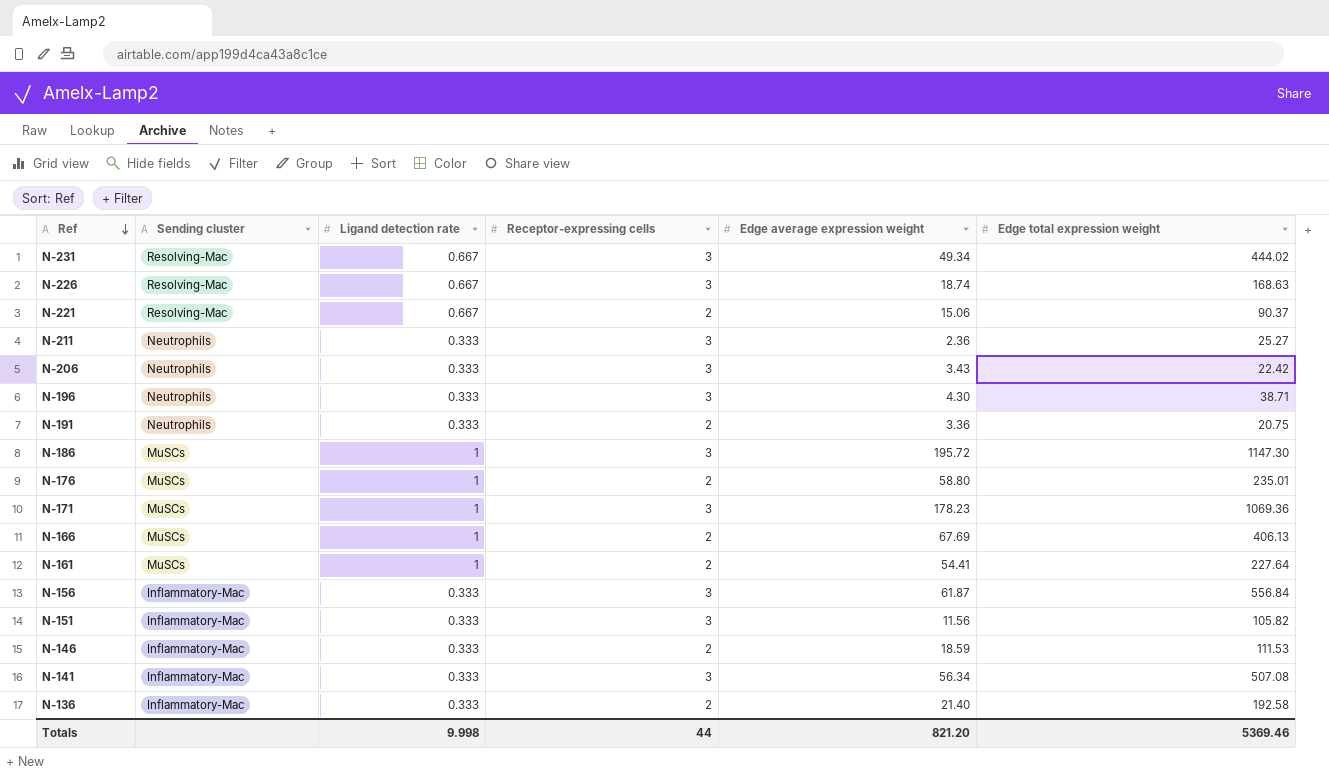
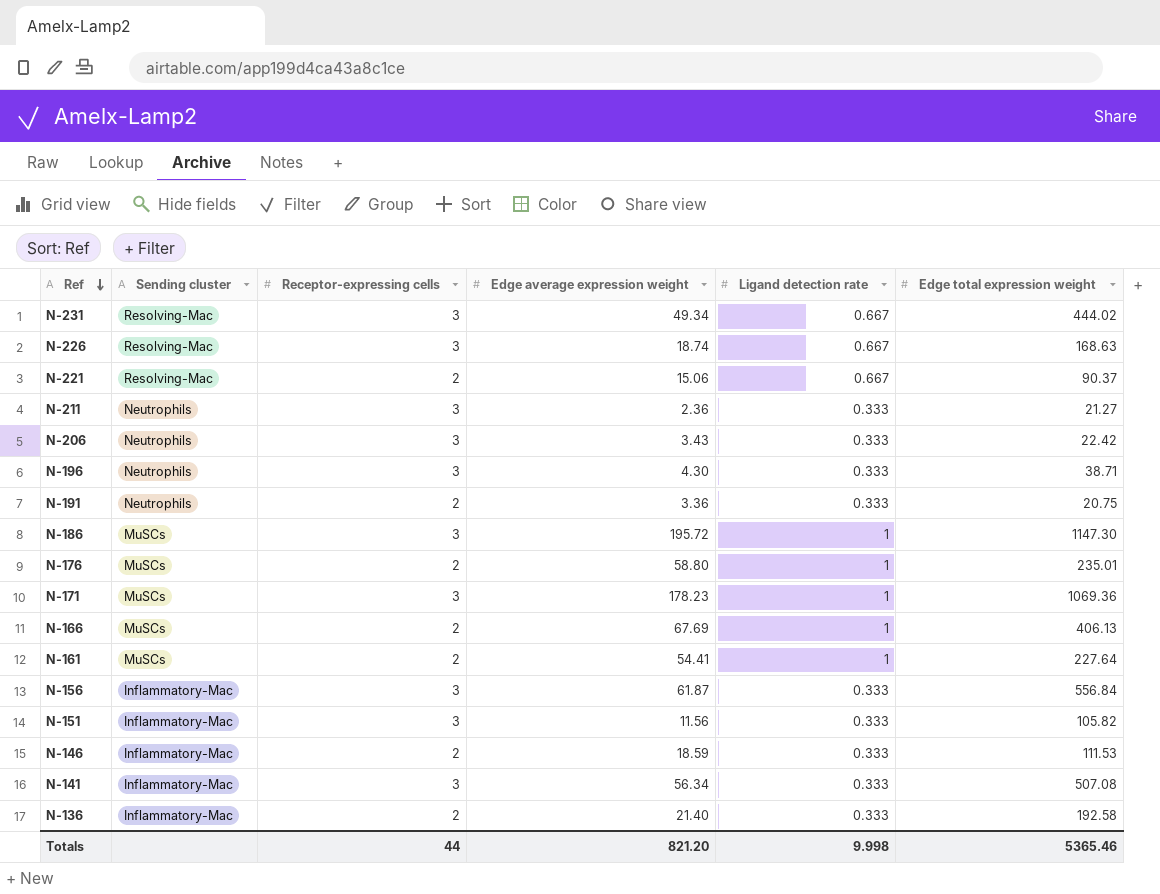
column Ligand detection rate | position: 3 -> 5
N-211 | Edge total expression weight: 25.27 -> 21.27
Totals | Edge total expression weight: 5369.46 -> 5365.46

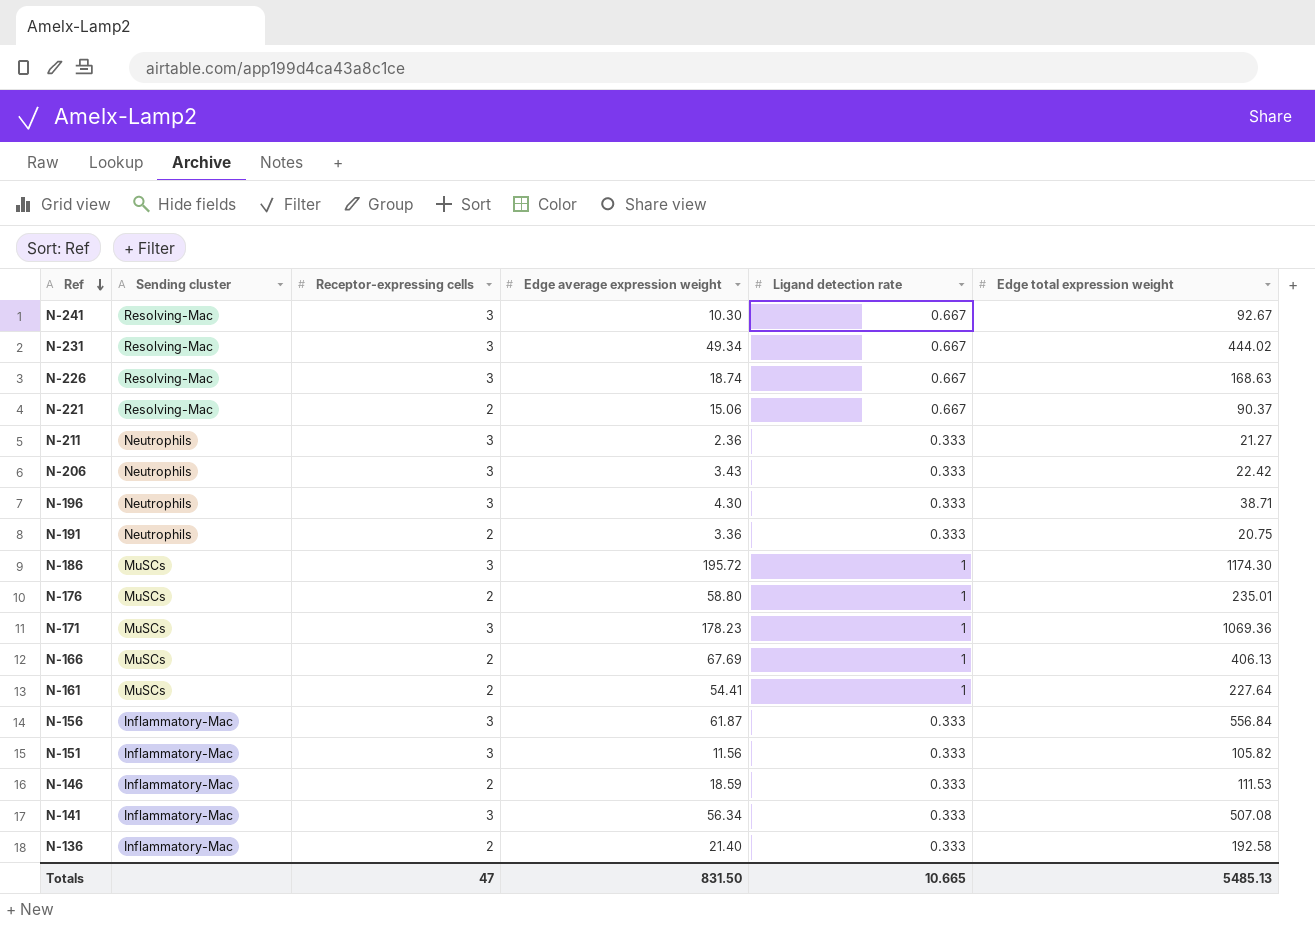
row N-241: none -> Resolving-Mac | 3 | 10.30 | 0.667 | 92.67
N-186 | Edge total expression weight: 1147.30 -> 1174.30
Totals | Receptor-expressing cells: 44 -> 47
Totals | Edge average expression weight: 821.20 -> 831.50
Totals | Ligand detection rate: 9.998 -> 10.665
Totals | Edge total expression weight: 5365.46 -> 5485.13

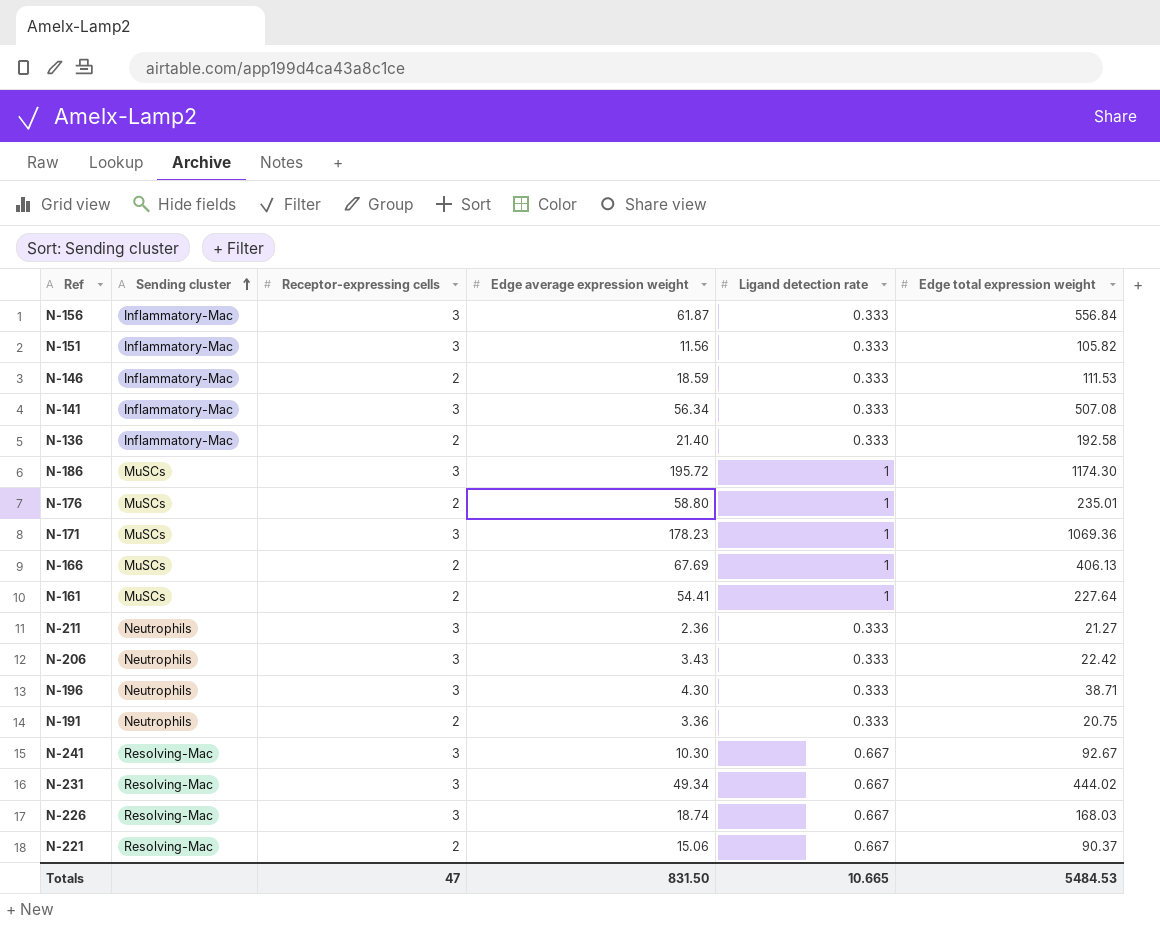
row order: Ref descending -> Sending cluster ascending
N-226 | Edge total expression weight: 168.63 -> 168.03
Totals | Edge total expression weight: 5485.13 -> 5484.53

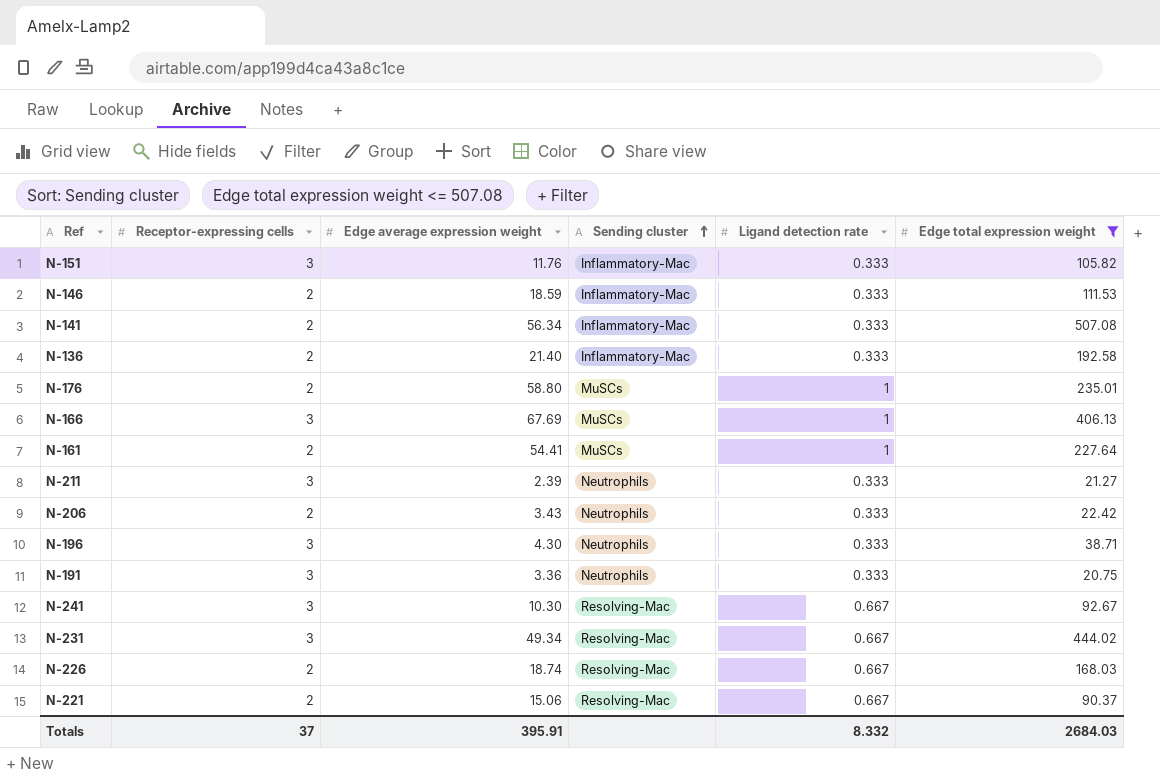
filter: none -> Edge total expression weight <= 507.08
column Sending cluster | position: 2 -> 4
N-151 | Edge average expression weight: 11.56 -> 11.76
N-141 | Receptor-expressing cells: 3 -> 2
N-166 | Receptor-expressing cells: 2 -> 3
N-211 | Edge average expression weight: 2.36 -> 2.39
N-206 | Receptor-expressing cells: 3 -> 2
N-191 | Receptor-expressing cells: 2 -> 3
N-226 | Receptor-expressing cells: 3 -> 2
Totals | Receptor-expressing cells: 47 -> 37
Totals | Edge average expression weight: 831.50 -> 395.91
Totals | Ligand detection rate: 10.665 -> 8.332
Totals | Edge total expression weight: 5484.53 -> 2684.03

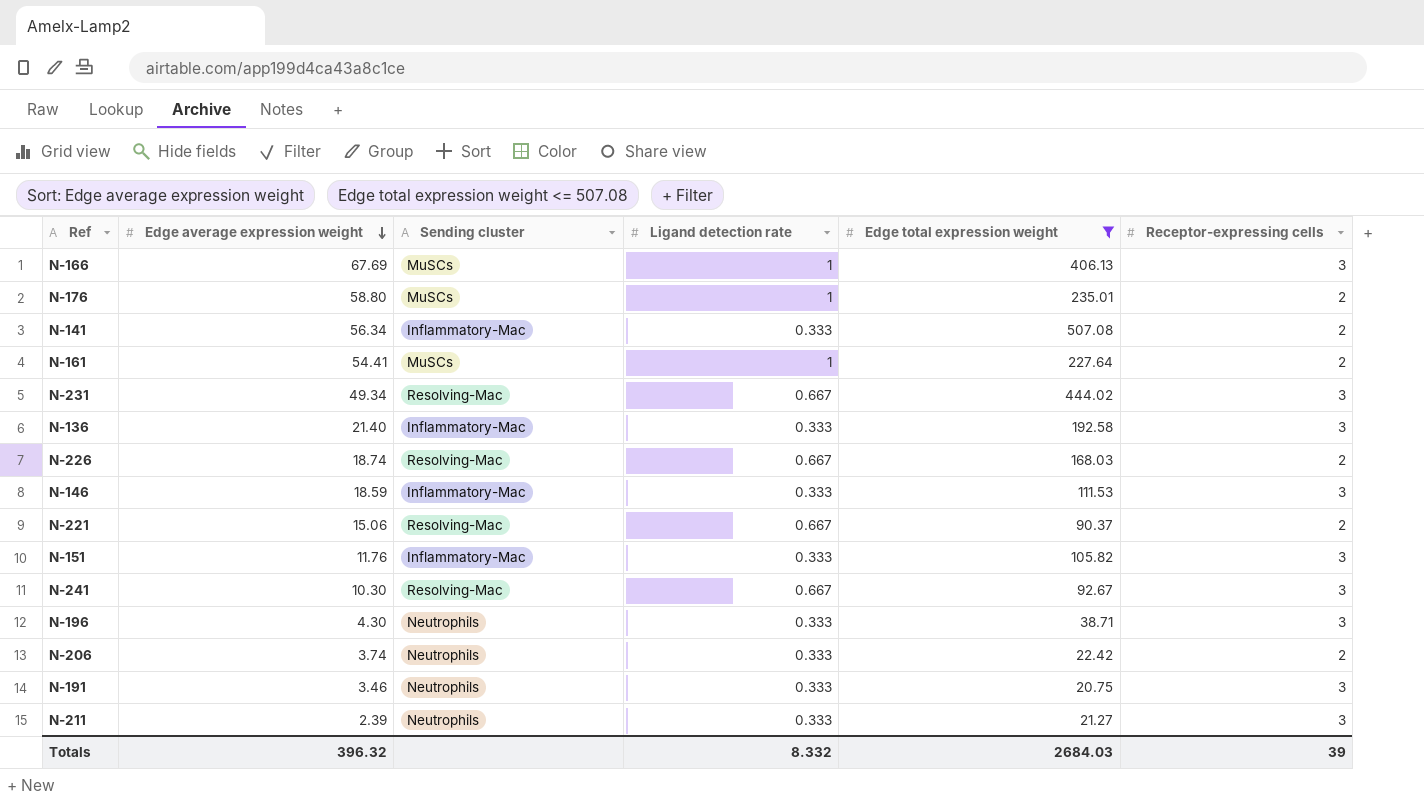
row order: Sending cluster ascending -> Edge average expression weight descending
column Receptor-expressing cells | position: 2 -> 6
N-136 | Receptor-expressing cells: 2 -> 3
N-146 | Receptor-expressing cells: 2 -> 3
N-206 | Edge average expression weight: 3.43 -> 3.74
N-191 | Edge average expression weight: 3.36 -> 3.46
Totals | Edge average expression weight: 395.91 -> 396.32
Totals | Receptor-expressing cells: 37 -> 39

